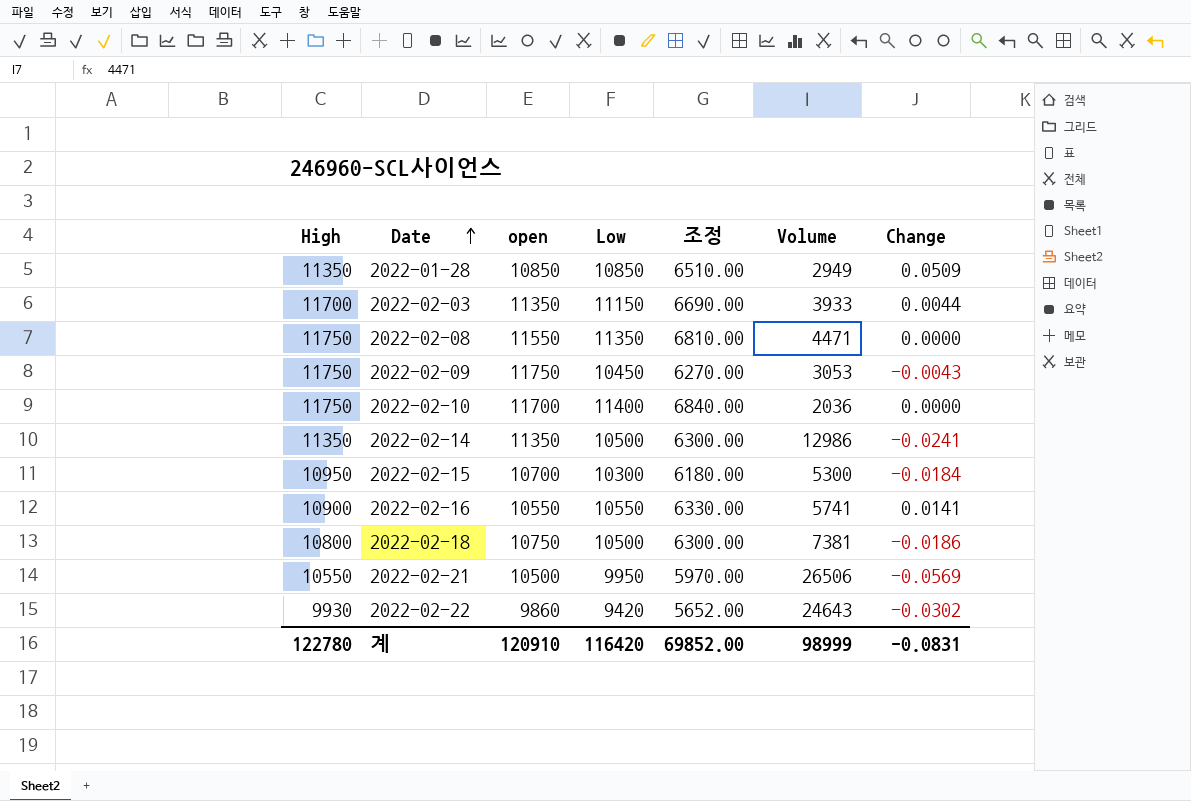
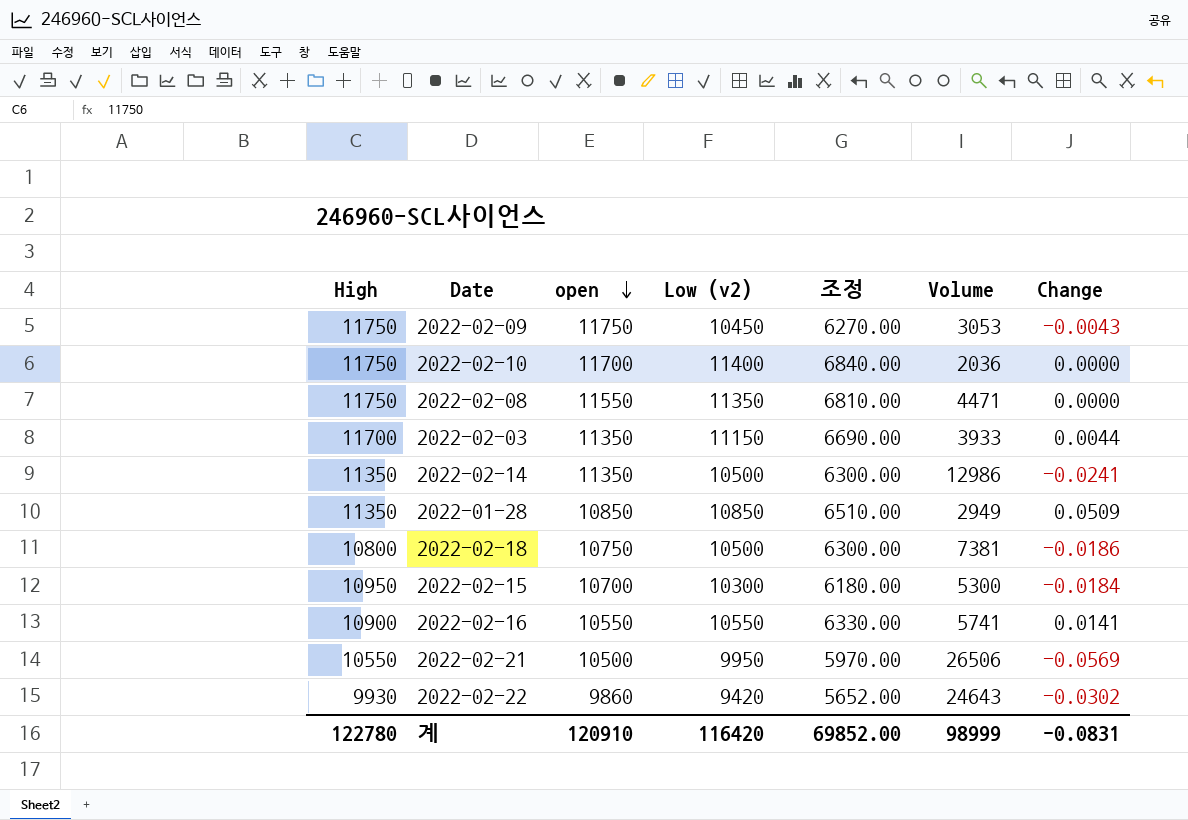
row order: Date ascending -> open descending
column name: Low -> Low (v2)

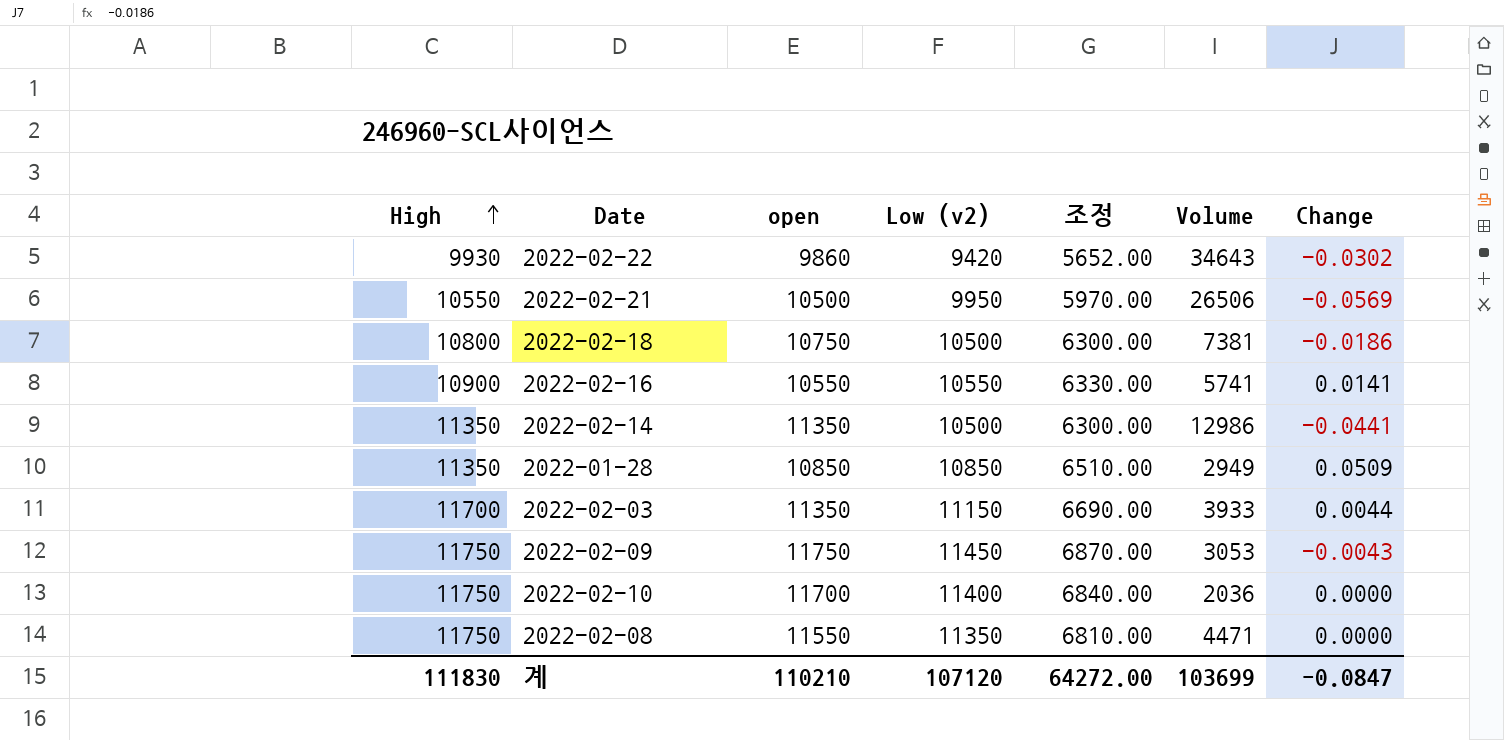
row order: open descending -> High ascending
row 2022-02-15: 10950 | 10700 | 10300 | 6180.00 | 5300 | -0.0184 -> none
2022-02-22 | Volume: 24643 -> 34643
2022-02-14 | Change: -0.0241 -> -0.0441
2022-02-09 | Low (v2): 10450 -> 11450
2022-02-09 | 조정: 6270.00 -> 6870.00
계 | High: 122780 -> 111830
계 | open: 120910 -> 110210
계 | Low (v2): 116420 -> 107120
계 | 조정: 69852.00 -> 64272.00
계 | Volume: 98999 -> 103699
계 | Change: -0.0831 -> -0.0847

